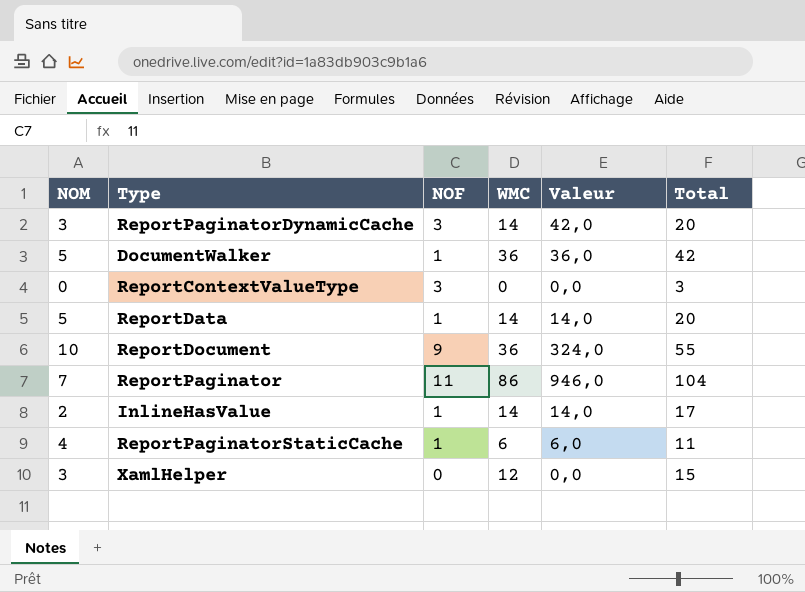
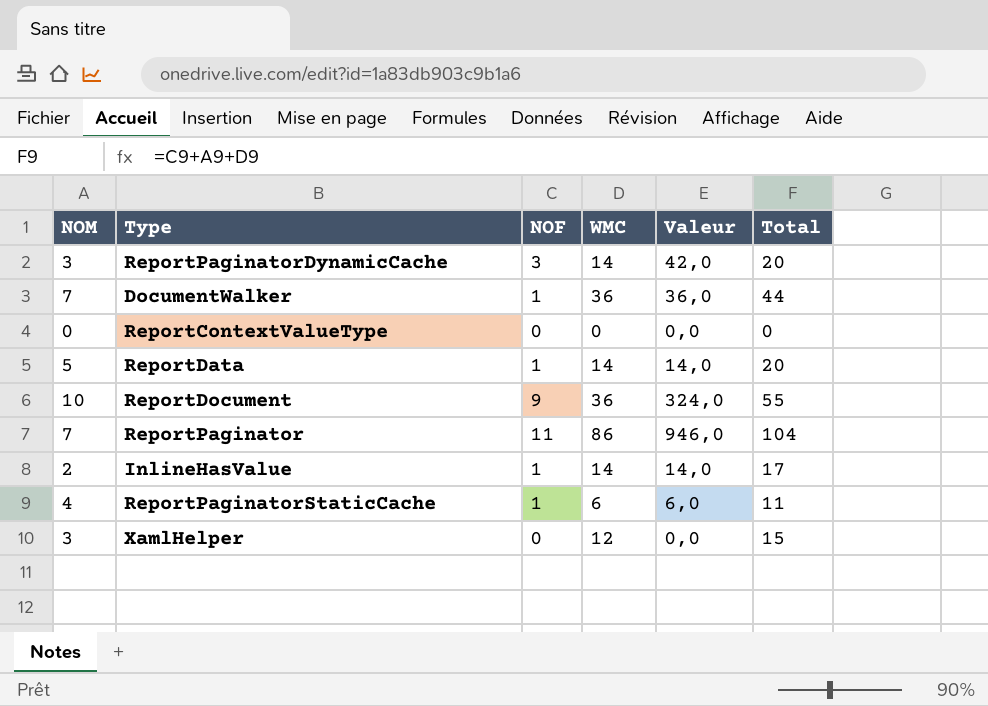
DocumentWalker | NOM: 5 -> 7
DocumentWalker | Total: 42 -> 44
ReportContextValueType | NOF: 3 -> 0
ReportContextValueType | Total: 3 -> 0

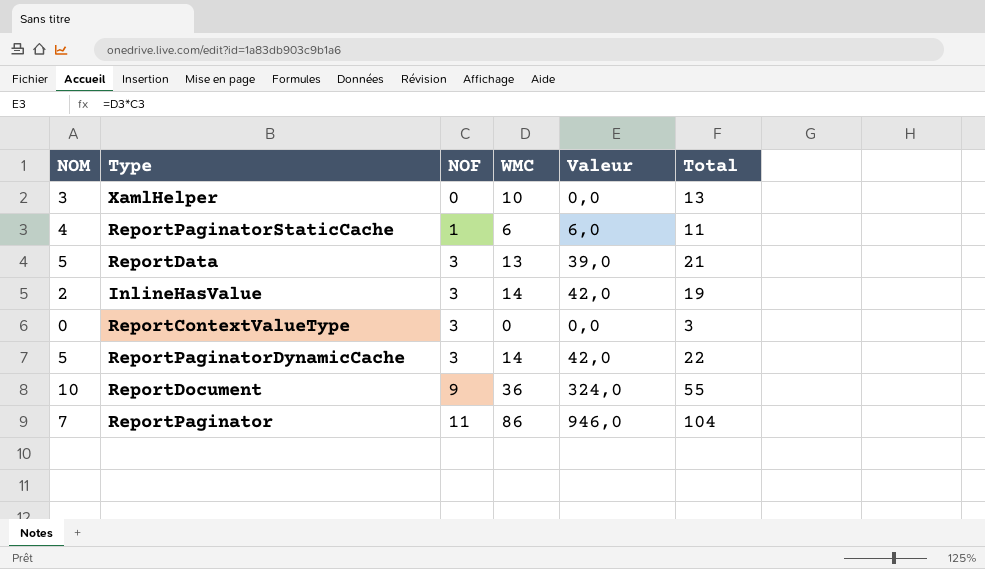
row order: none -> NOF ascending
row DocumentWalker: 7 | 1 | 36 | 36,0 | 44 -> none
XamlHelper | WMC: 12 -> 10
XamlHelper | Total: 15 -> 13
ReportData | NOF: 1 -> 3
ReportData | WMC: 14 -> 13
ReportData | Valeur: 14,0 -> 39,0
ReportData | Total: 20 -> 21
InlineHasValue | NOF: 1 -> 3
InlineHasValue | Valeur: 14,0 -> 42,0
InlineHasValue | Total: 17 -> 19
ReportContextValueType | NOF: 0 -> 3
ReportContextValueType | Total: 0 -> 3
ReportPaginatorDynamicCache | NOM: 3 -> 5
ReportPaginatorDynamicCache | Total: 20 -> 22

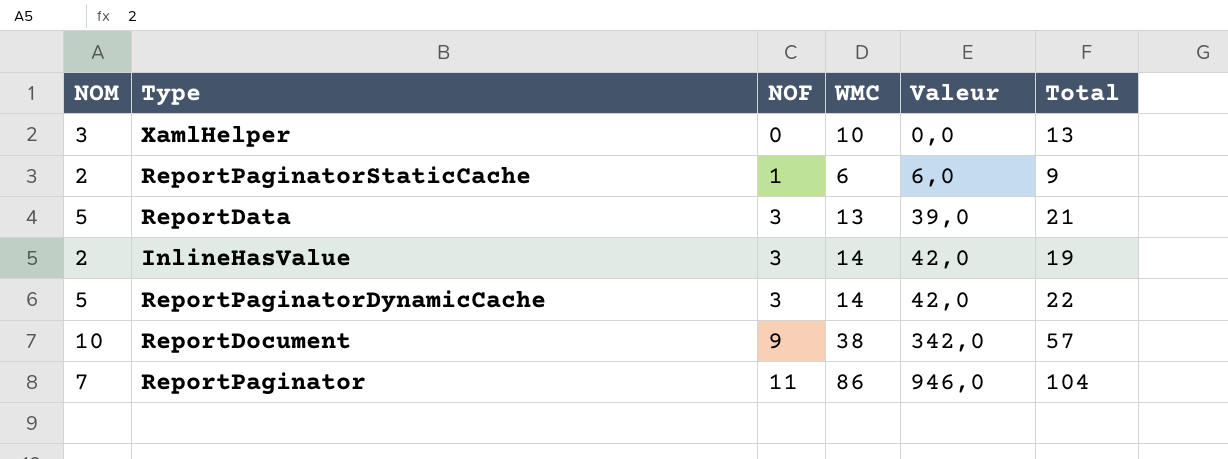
row ReportContextValueType: 0 | 3 | 0 | 0,0 | 3 -> none
ReportPaginatorStaticCache | NOM: 4 -> 2
ReportPaginatorStaticCache | Total: 11 -> 9
ReportDocument | WMC: 36 -> 38
ReportDocument | Valeur: 324,0 -> 342,0
ReportDocument | Total: 55 -> 57

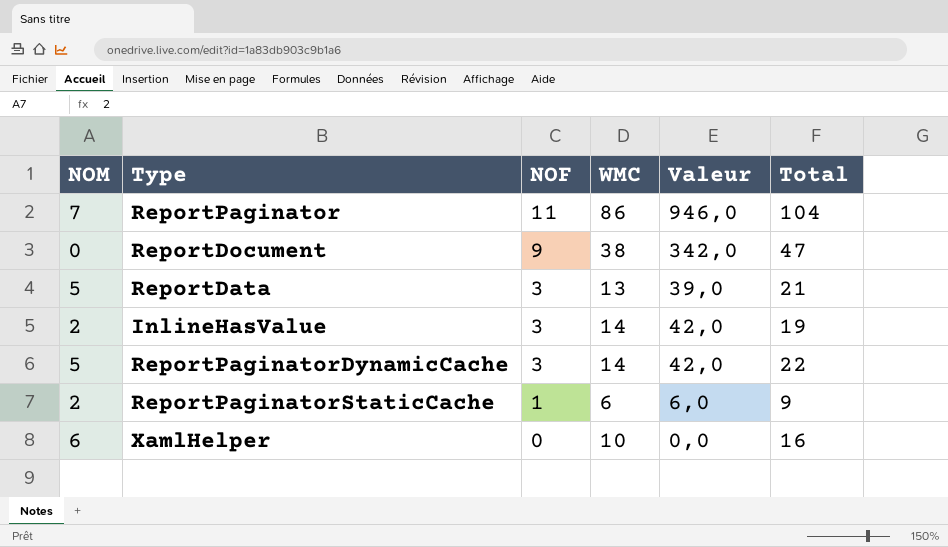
row order: NOF ascending -> NOF descending
ReportDocument | NOM: 10 -> 0
ReportDocument | Total: 57 -> 47
XamlHelper | NOM: 3 -> 6
XamlHelper | Total: 13 -> 16

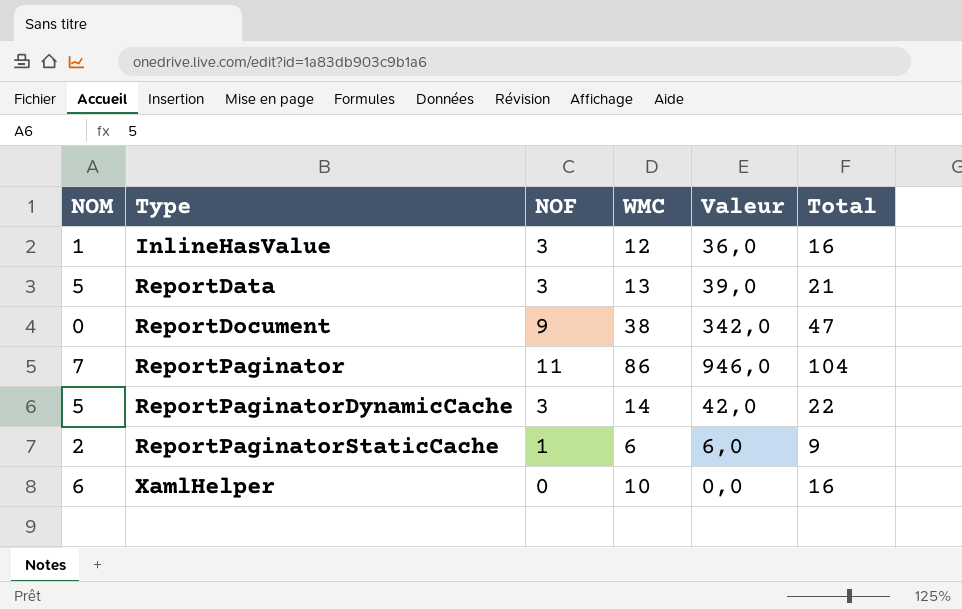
row order: NOF descending -> Type ascending
InlineHasValue | NOM: 2 -> 1
InlineHasValue | WMC: 14 -> 12
InlineHasValue | Valeur: 42,0 -> 36,0
InlineHasValue | Total: 19 -> 16

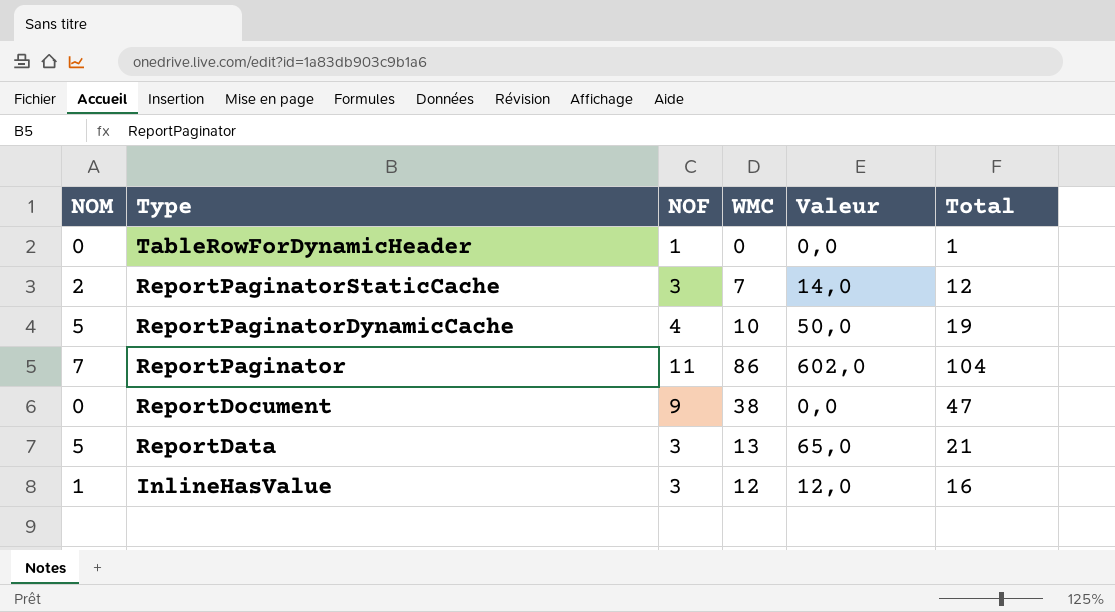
row order: Type ascending -> Type descending
column Valeur | formula: [NOF] * [WMC] -> [NOM] * [WMC]
row XamlHelper: 6 | 0 | 10 | 0,0 | 16 -> none
row TableRowForDynamicHeader: none -> 0 | 1 | 0 | 0,0 | 1
ReportPaginatorStaticCache | NOF: 1 -> 3
ReportPaginatorStaticCache | WMC: 6 -> 7
ReportPaginatorStaticCache | Total: 9 -> 12
ReportPaginatorDynamicCache | NOF: 3 -> 4
ReportPaginatorDynamicCache | WMC: 14 -> 10
ReportPaginatorDynamicCache | Total: 22 -> 19

